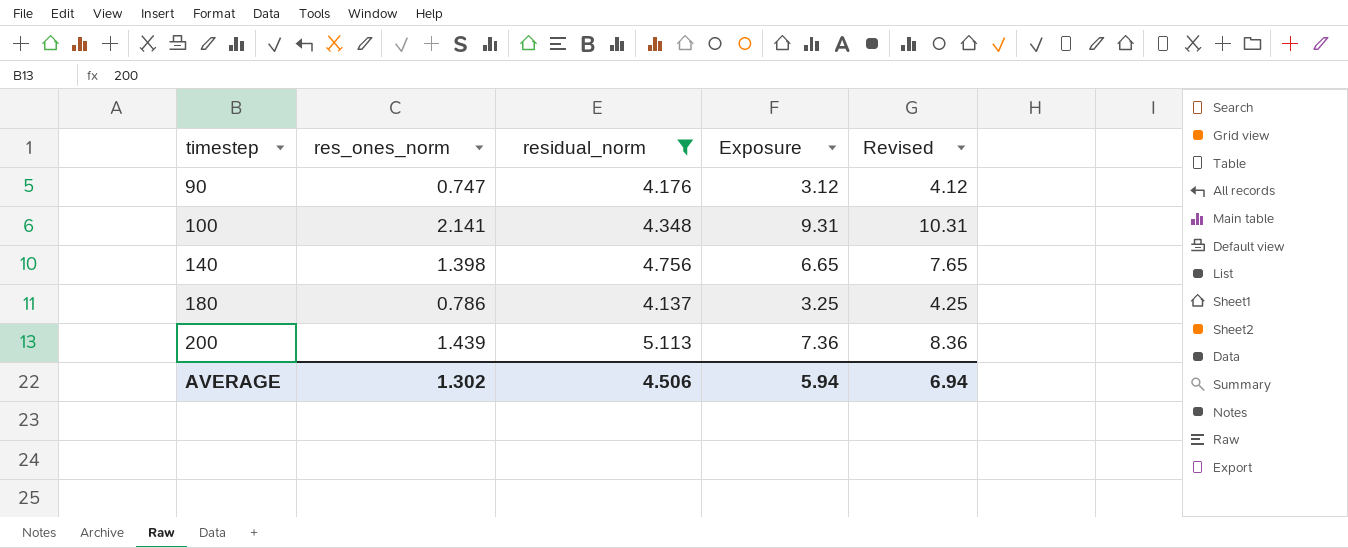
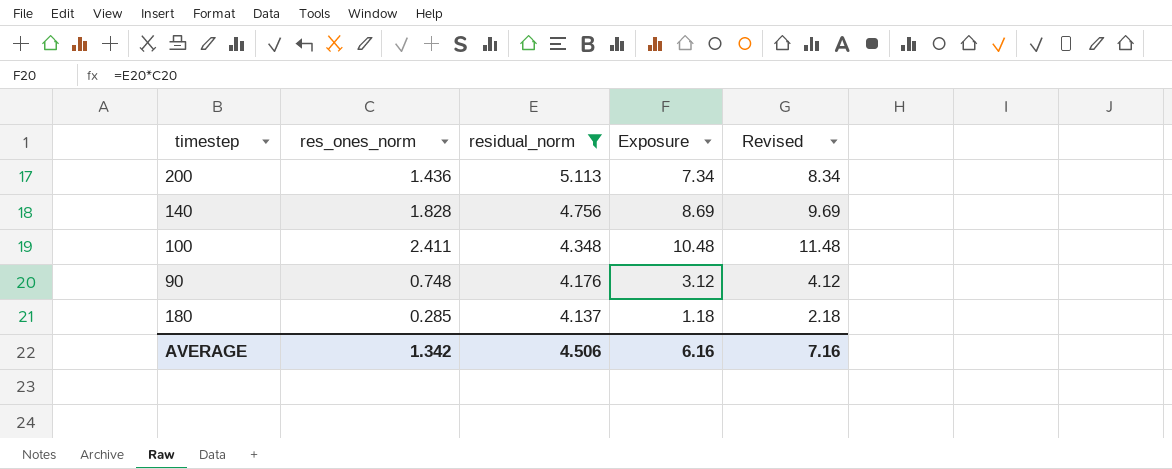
row order: timestep ascending -> residual_norm descending
200 | res_ones_norm: 1.439 -> 1.436
200 | Exposure: 7.36 -> 7.34
200 | Revised: 8.36 -> 8.34
140 | res_ones_norm: 1.398 -> 1.828
140 | Exposure: 6.65 -> 8.69
140 | Revised: 7.65 -> 9.69
100 | res_ones_norm: 2.141 -> 2.411
100 | Exposure: 9.31 -> 10.48
100 | Revised: 10.31 -> 11.48
90 | res_ones_norm: 0.747 -> 0.748
180 | res_ones_norm: 0.786 -> 0.285
180 | Exposure: 3.25 -> 1.18
180 | Revised: 4.25 -> 2.18
AVERAGE | res_ones_norm: 1.302 -> 1.342
AVERAGE | Exposure: 5.94 -> 6.16
AVERAGE | Revised: 6.94 -> 7.16

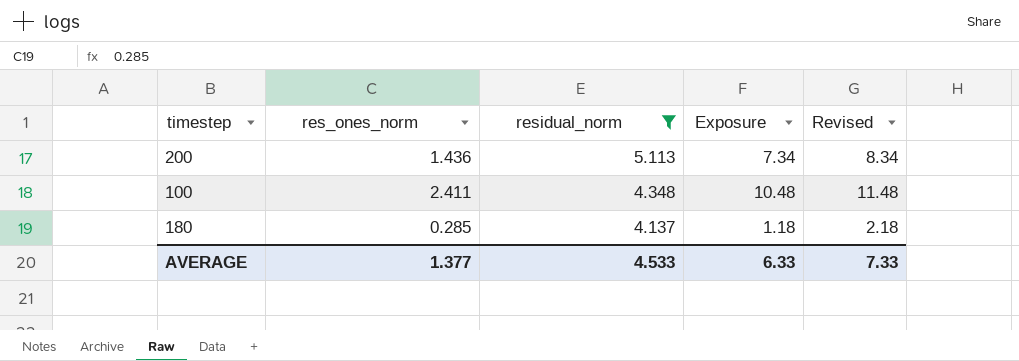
row 140: 1.828 | 4.756 | 8.69 | 9.69 -> none
row 90: 0.748 | 4.176 | 3.12 | 4.12 -> none
AVERAGE | res_ones_norm: 1.342 -> 1.377
AVERAGE | residual_norm: 4.506 -> 4.533
AVERAGE | Exposure: 6.16 -> 6.33
AVERAGE | Revised: 7.16 -> 7.33

